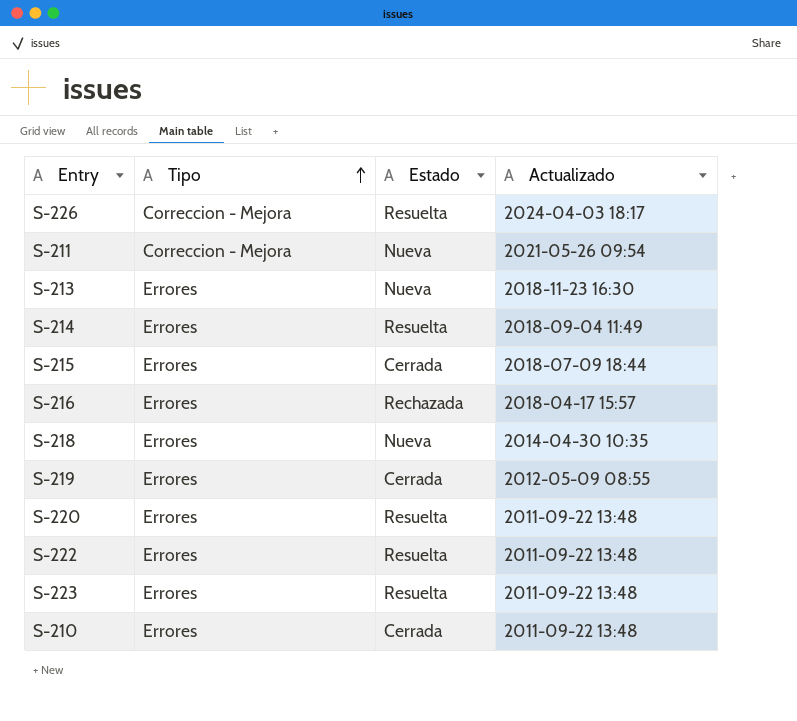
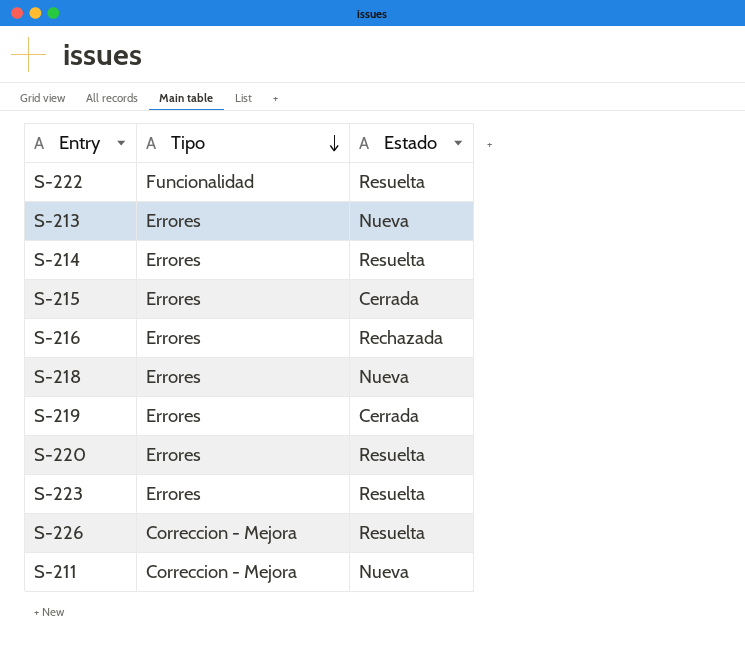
row order: Tipo ascending -> Tipo descending
column Actualizado | position: 4 -> none
row S-210: Errores | Cerrada | 2011-09-22 13:48 -> none
S-222 | Tipo: Errores -> Funcionalidad

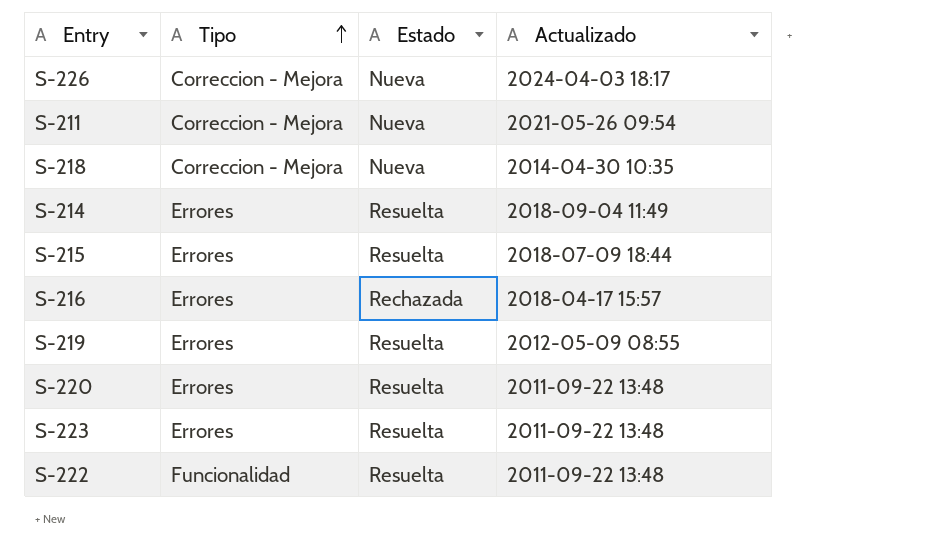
row order: Tipo descending -> Tipo ascending
column Actualizado | position: none -> 4
row S-213: Errores | Nueva -> none
S-226 | Estado: Resuelta -> Nueva
S-218 | Tipo: Errores -> Correccion - Mejora
S-215 | Estado: Cerrada -> Resuelta
S-219 | Estado: Cerrada -> Resuelta

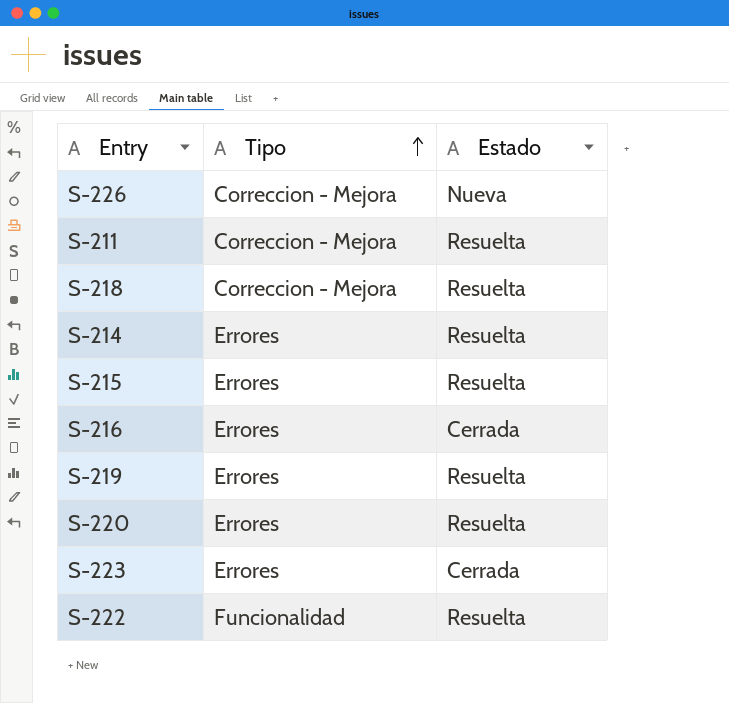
column Actualizado | position: 4 -> none
S-211 | Estado: Nueva -> Resuelta
S-218 | Estado: Nueva -> Resuelta
S-216 | Estado: Rechazada -> Cerrada
S-223 | Estado: Resuelta -> Cerrada

